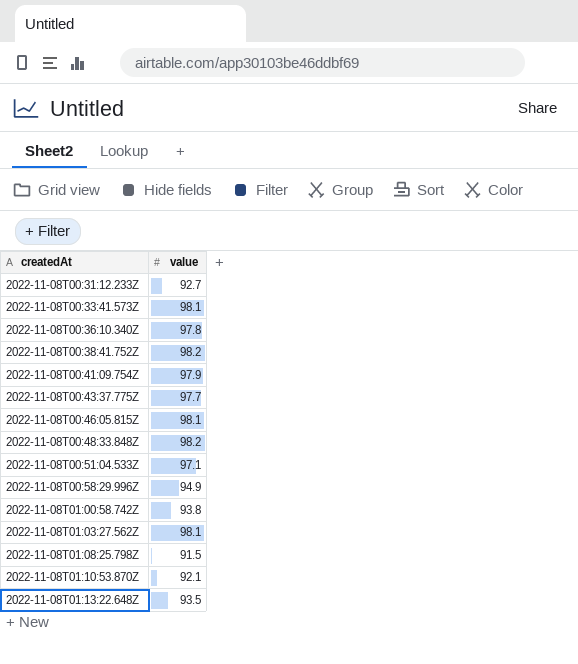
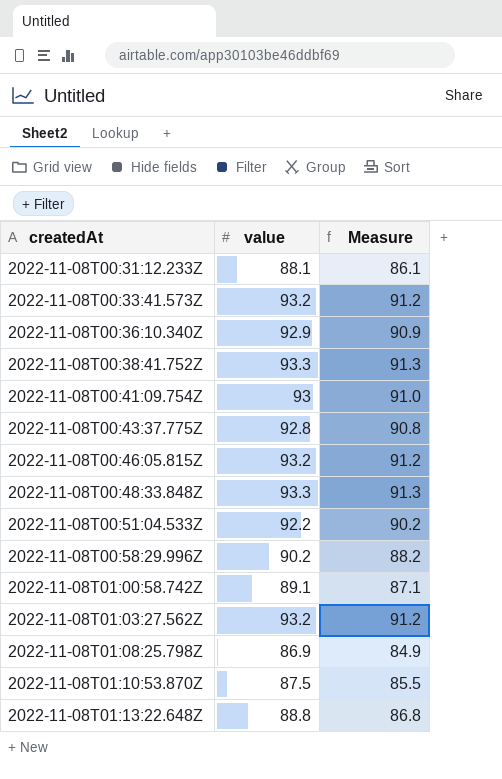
column Measure | formula: none -> [value] - 2
2022-11-08T00:31:12.233Z | value: 92.7 -> 88.1
2022-11-08T00:33:41.573Z | value: 98.1 -> 93.2
2022-11-08T00:36:10.340Z | value: 97.8 -> 92.9
2022-11-08T00:38:41.752Z | value: 98.2 -> 93.3
2022-11-08T00:41:09.754Z | value: 97.9 -> 93
2022-11-08T00:43:37.775Z | value: 97.7 -> 92.8
2022-11-08T00:46:05.815Z | value: 98.1 -> 93.2
2022-11-08T00:48:33.848Z | value: 98.2 -> 93.3
2022-11-08T00:51:04.533Z | value: 97.1 -> 92.2
2022-11-08T00:58:29.996Z | value: 94.9 -> 90.2
2022-11-08T01:00:58.742Z | value: 93.8 -> 89.1
2022-11-08T01:03:27.562Z | value: 98.1 -> 93.2
2022-11-08T01:08:25.798Z | value: 91.5 -> 86.9
2022-11-08T01:10:53.870Z | value: 92.1 -> 87.5
2022-11-08T01:13:22.648Z | value: 93.5 -> 88.8

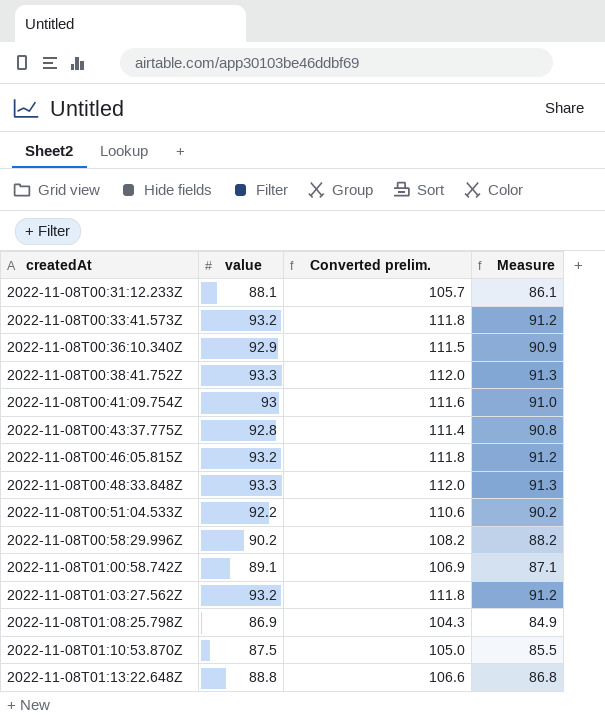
column Converted prelim. | formula: none -> [value] * 1.2

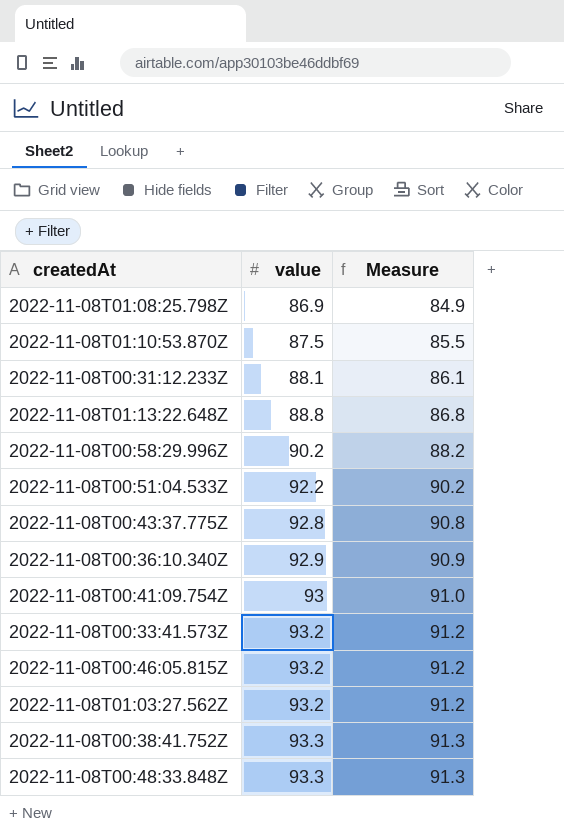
row order: createdAt ascending -> value ascending
column Converted prelim. | formula: [value] * 1.2 -> none
row 2022-11-08T01:00:58.742Z: 89.1 | 106.9 | 87.1 -> none

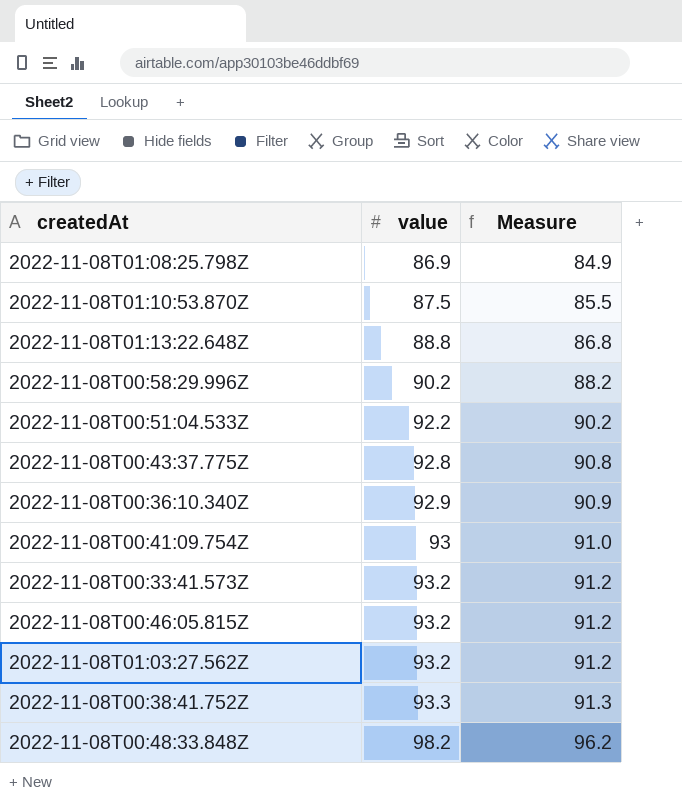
row 2022-11-08T00:31:12.233Z: 88.1 | 86.1 -> none
2022-11-08T00:48:33.848Z | value: 93.3 -> 98.2
2022-11-08T00:48:33.848Z | Measure: 91.3 -> 96.2

